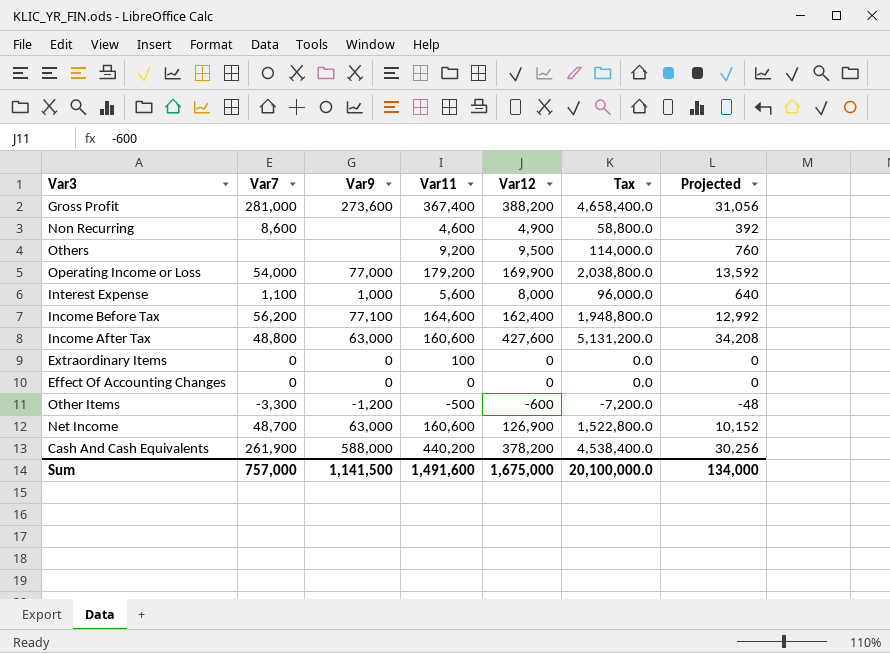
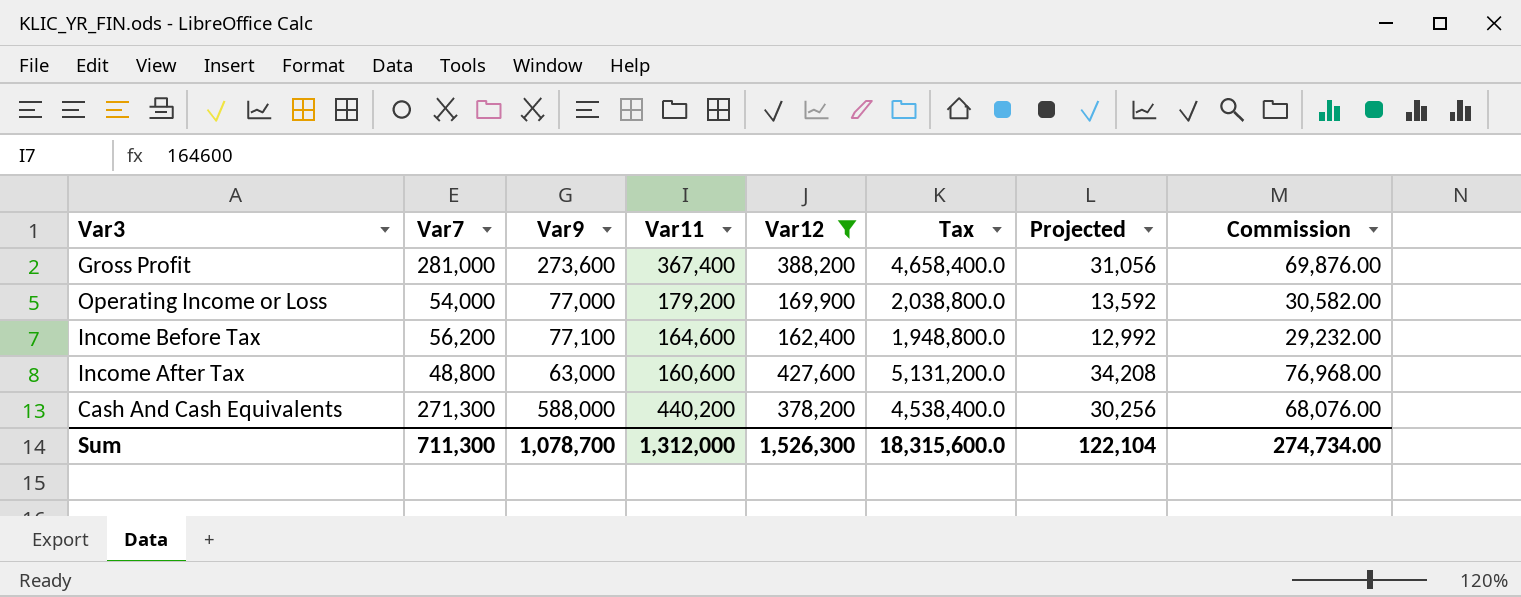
filter: none -> Var12 >= 162,400
column Commission | formula: none -> [Var12] * 0.18
Cash And Cash Equivalents | Var7: 261,900 -> 271,300
Sum | Var7: 757,000 -> 711,300
Sum | Var9: 1,141,500 -> 1,078,700
Sum | Var11: 1,491,600 -> 1,312,000
Sum | Var12: 1,675,000 -> 1,526,300
Sum | Tax: 20,100,000.0 -> 18,315,600.0
Sum | Projected: 134,000 -> 122,104

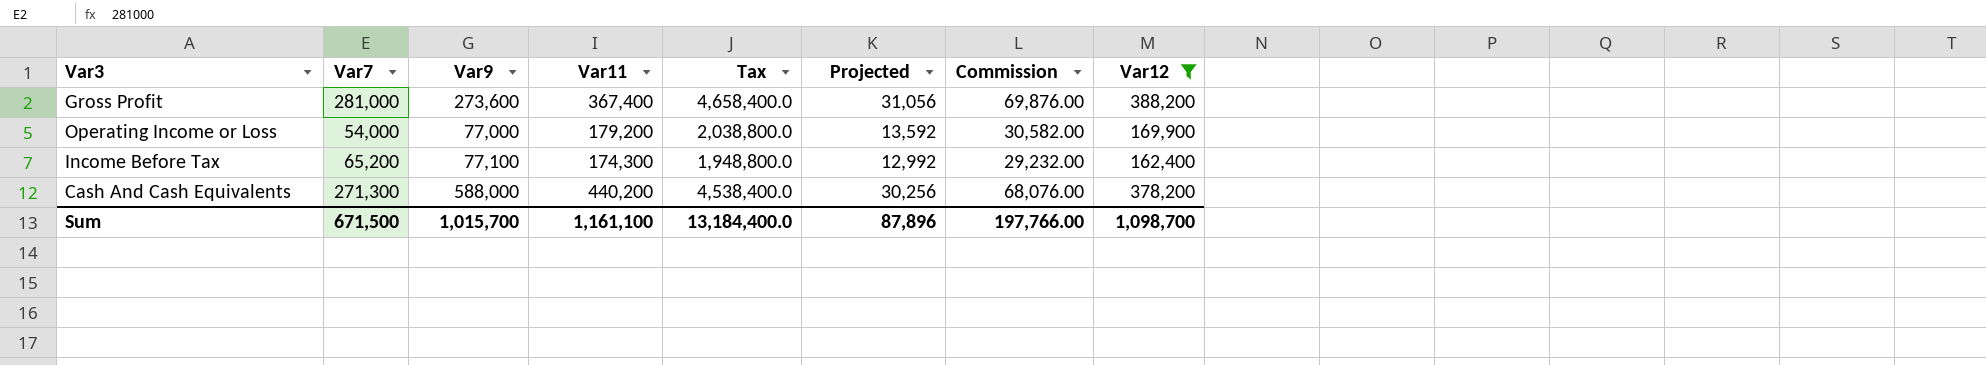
column Var12 | position: 5 -> 8
row Income After Tax: 48,800 | 63,000 | 160,600 | 427,600 | 5,131,200.0 | 34,208 | 76,968.00 -> none
Income Before Tax | Var7: 56,200 -> 65,200
Income Before Tax | Var11: 164,600 -> 174,300
Sum | Var7: 711,300 -> 671,500
Sum | Var9: 1,078,700 -> 1,015,700
Sum | Var11: 1,312,000 -> 1,161,100
Sum | Tax: 18,315,600.0 -> 13,184,400.0
Sum | Projected: 122,104 -> 87,896
Sum | Commission: 274,734.00 -> 197,766.00
Sum | Var12: 1,526,300 -> 1,098,700

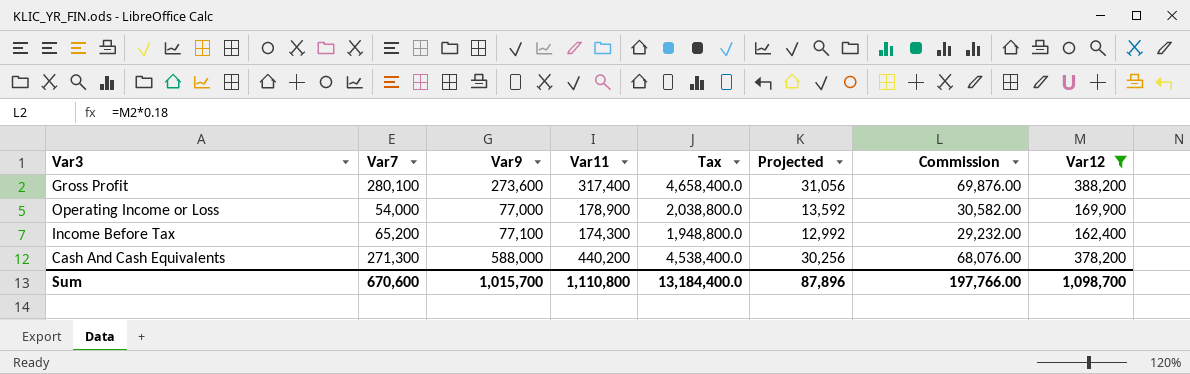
Gross Profit | Var7: 281,000 -> 280,100
Gross Profit | Var11: 367,400 -> 317,400
Operating Income or Loss | Var11: 179,200 -> 178,900
Sum | Var7: 671,500 -> 670,600
Sum | Var11: 1,161,100 -> 1,110,800

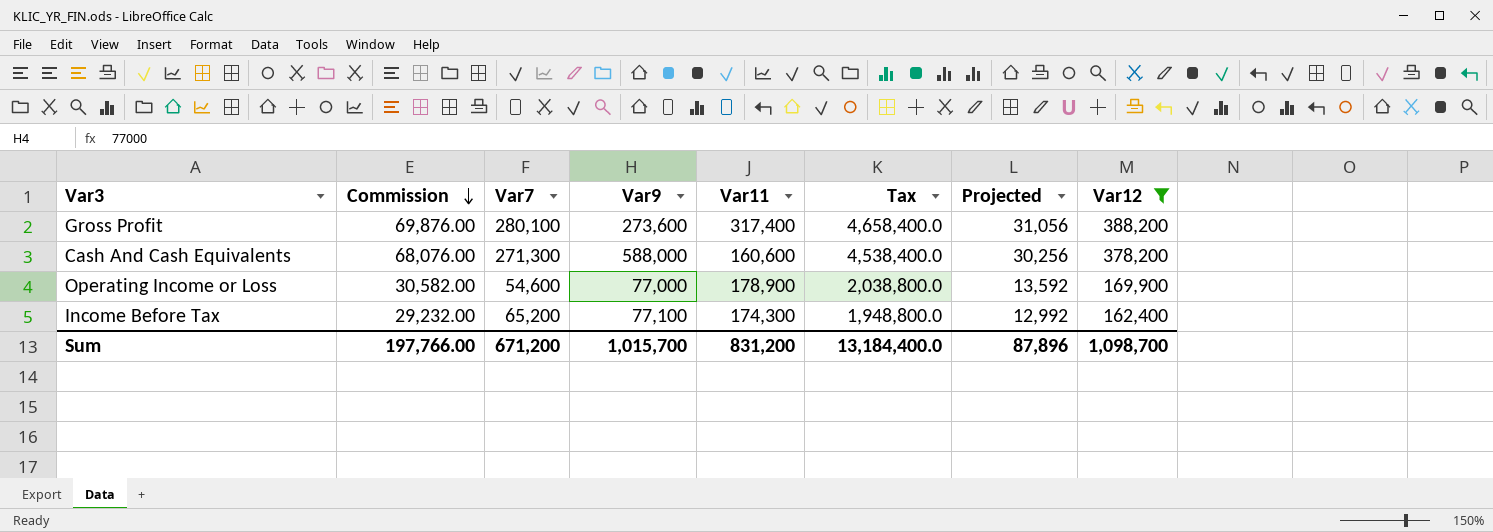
row order: none -> Commission descending
column Commission | position: 7 -> 2
Cash And Cash Equivalents | Var11: 440,200 -> 160,600
Operating Income or Loss | Var7: 54,000 -> 54,600
Sum | Var7: 670,600 -> 671,200
Sum | Var11: 1,110,800 -> 831,200

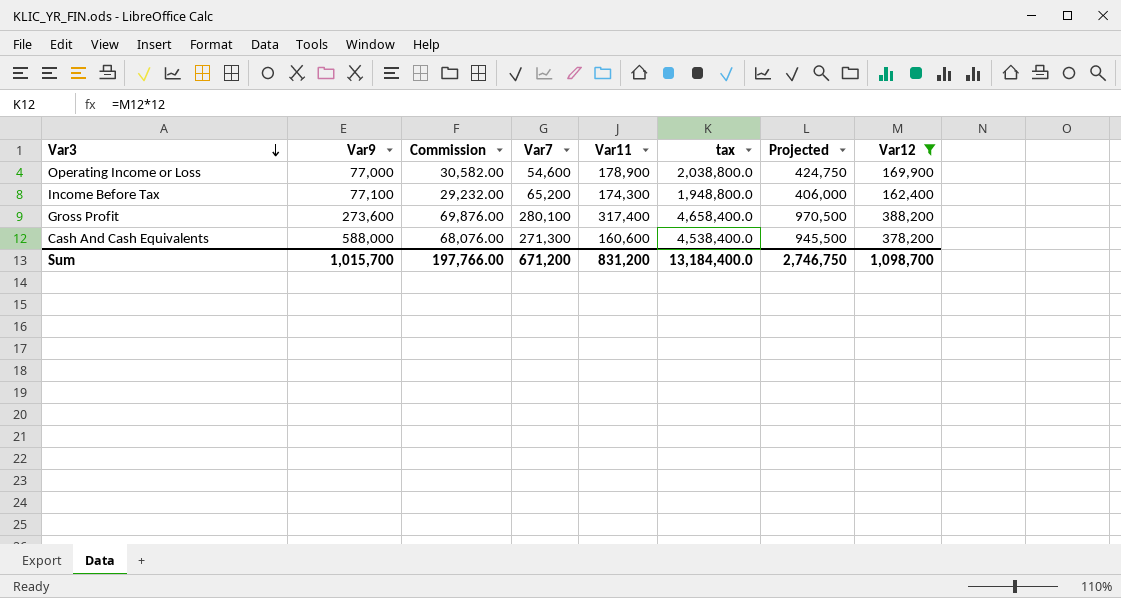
row order: Commission descending -> Var3 descending
column Var9 | position: 4 -> 2
column name: Tax -> tax
column Projected | formula: [Var12] * 0.08 -> [Var12] * 2.5
Sum | Projected: 87,896 -> 2,746,750

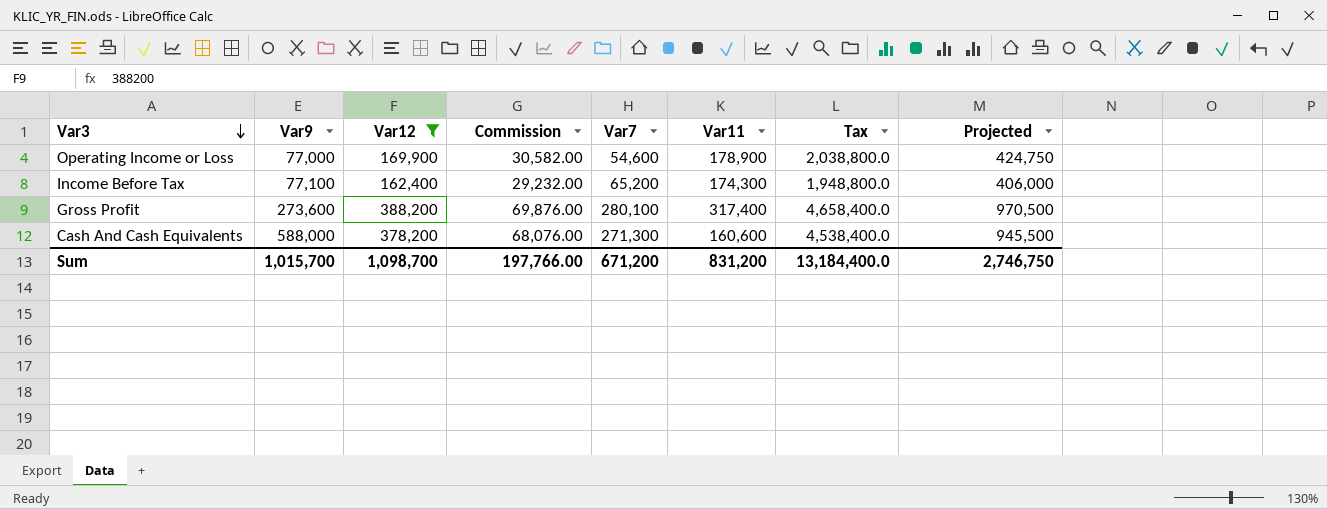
column Var12 | position: 8 -> 3
column name: tax -> Tax

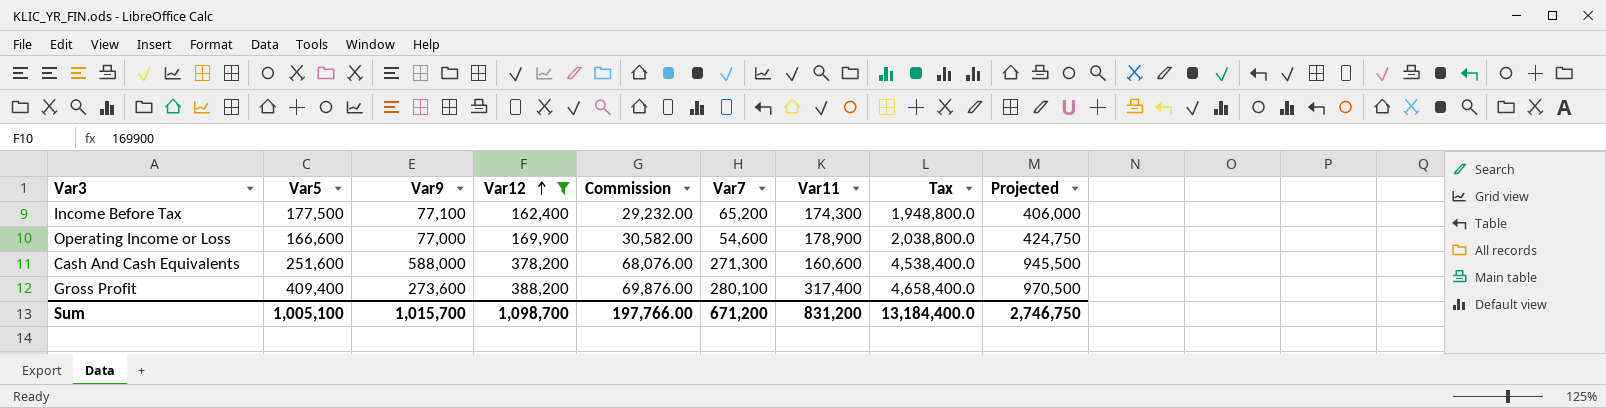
row order: Var3 descending -> Var12 ascending
column Var5 | position: none -> 2

